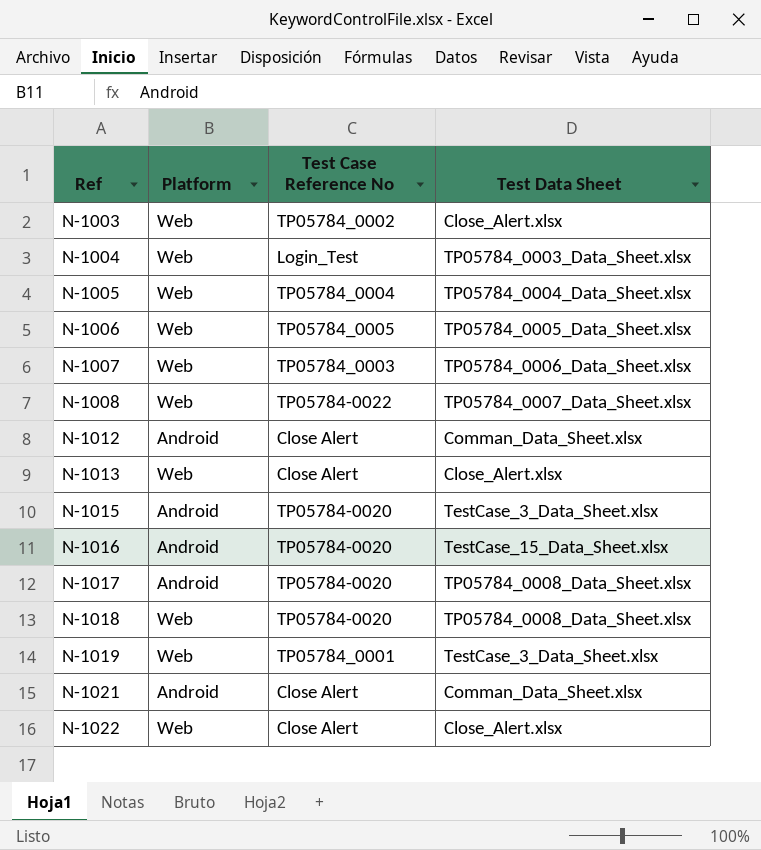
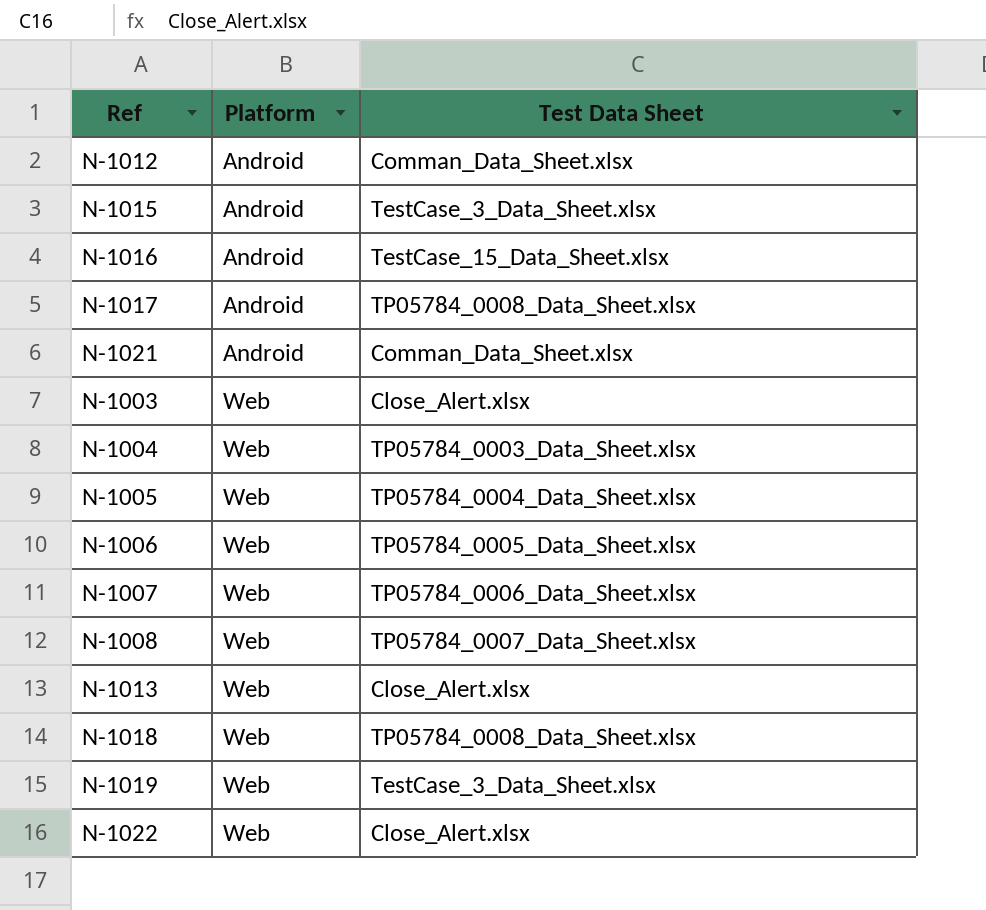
row order: Ref ascending -> Platform ascending
column Test Case Reference No | position: 3 -> none

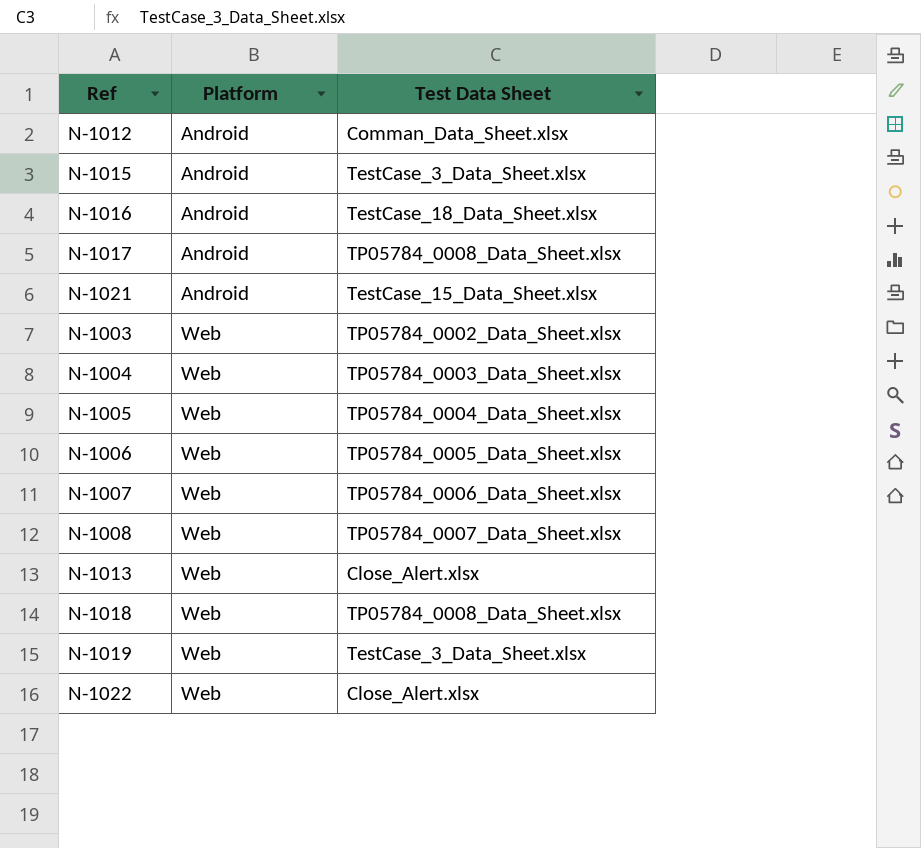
N-1016 | Test Data Sheet: TestCase_15_Data_Sheet.xlsx -> TestCase_18_Data_Sheet.xlsx
N-1021 | Test Data Sheet: Comman_Data_Sheet.xlsx -> TestCase_15_Data_Sheet.xlsx
N-1003 | Test Data Sheet: Close_Alert.xlsx -> TP05784_0002_Data_Sheet.xlsx

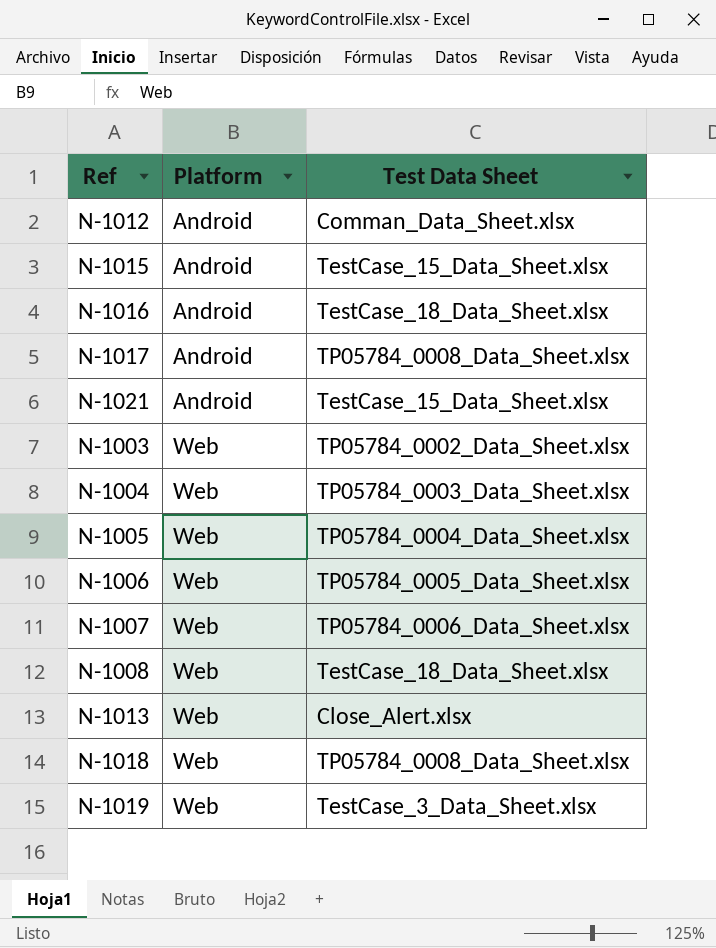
row N-1022: Web | Close_Alert.xlsx -> none
N-1015 | Test Data Sheet: TestCase_3_Data_Sheet.xlsx -> TestCase_15_Data_Sheet.xlsx
N-1008 | Test Data Sheet: TP05784_0007_Data_Sheet.xlsx -> TestCase_18_Data_Sheet.xlsx

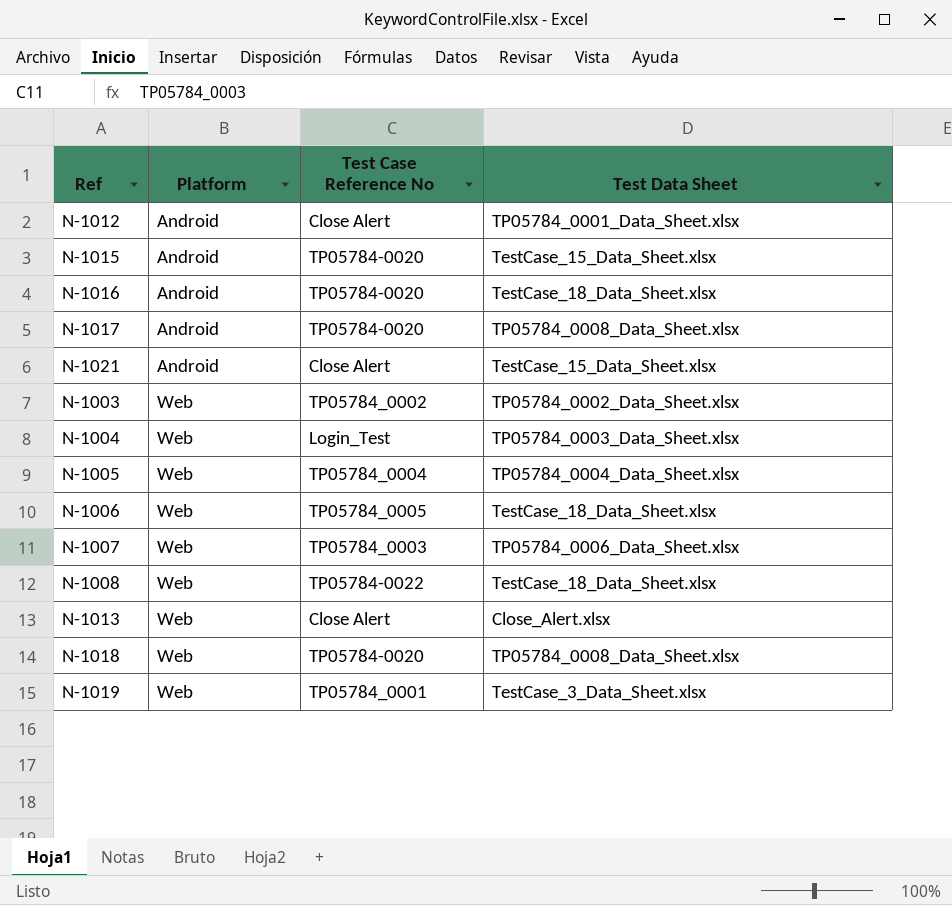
column Test Case Reference No | position: none -> 3
N-1012 | Test Data Sheet: Comman_Data_Sheet.xlsx -> TP05784_0001_Data_Sheet.xlsx
N-1006 | Test Data Sheet: TP05784_0005_Data_Sheet.xlsx -> TestCase_18_Data_Sheet.xlsx

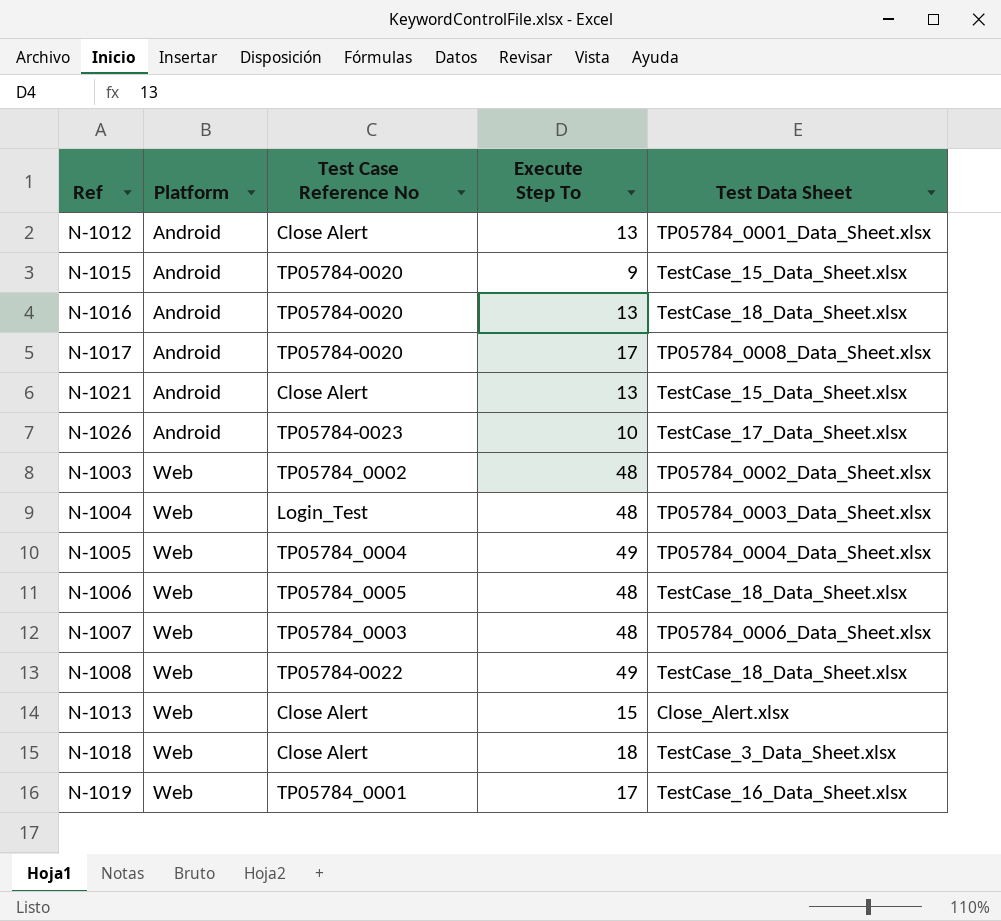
column Execute Step To | position: none -> 4
row N-1026: none -> Android | TP05784-0023 | 10 | TestCase_17_Data_Sheet.xlsx
N-1018 | Test Case Reference No: TP05784-0020 -> Close Alert
N-1018 | Test Data Sheet: TP05784_0008_Data_Sheet.xlsx -> TestCase_3_Data_Sheet.xlsx
N-1019 | Test Data Sheet: TestCase_3_Data_Sheet.xlsx -> TestCase_16_Data_Sheet.xlsx

